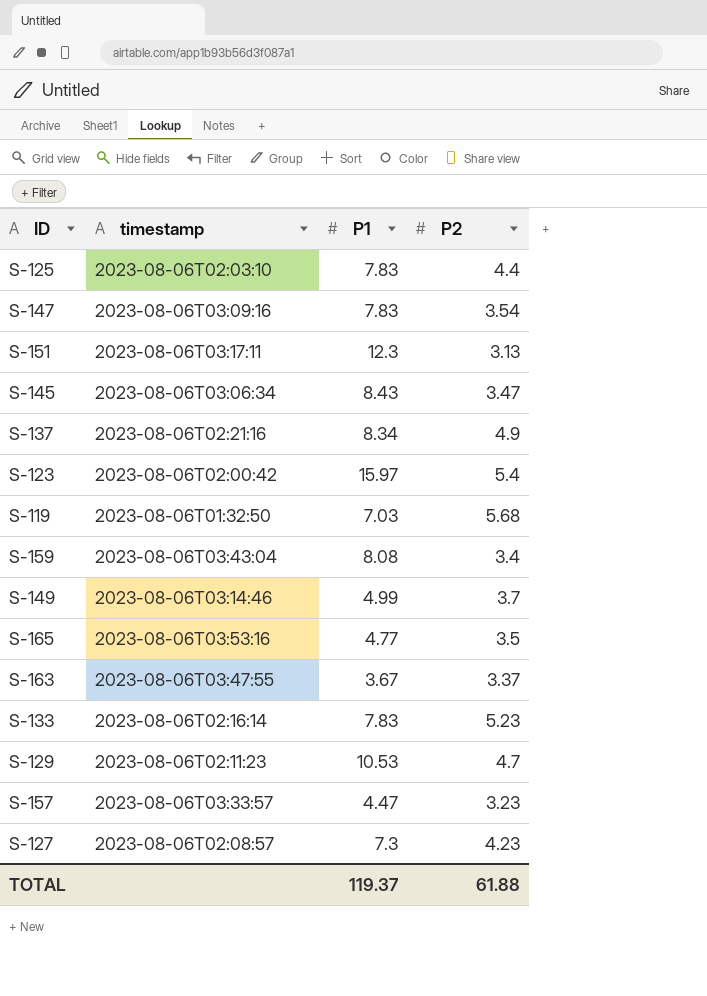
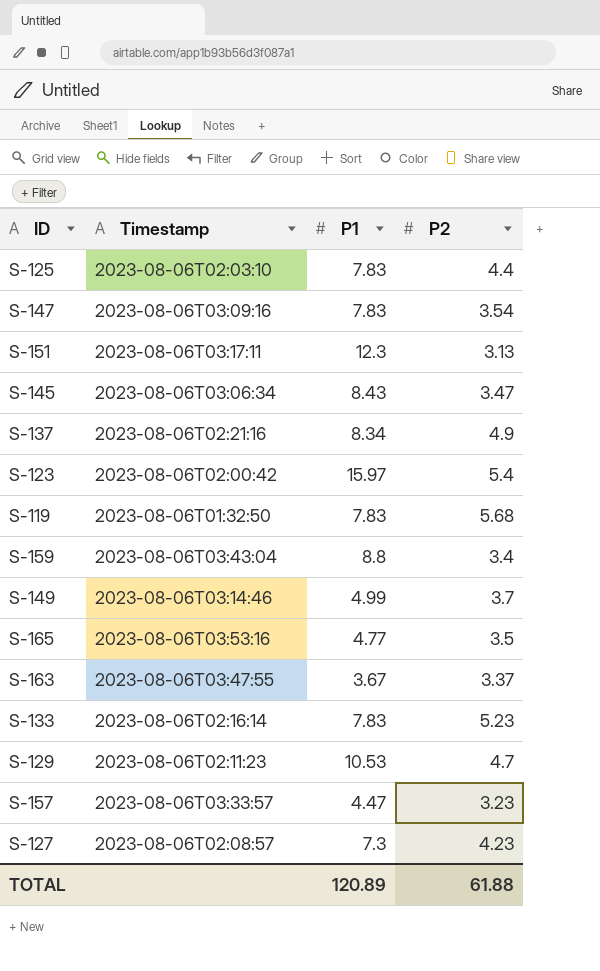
column name: timestamp -> Timestamp
S-119 | P1: 7.03 -> 7.83
S-159 | P1: 8.08 -> 8.8
TOTAL | P1: 119.37 -> 120.89

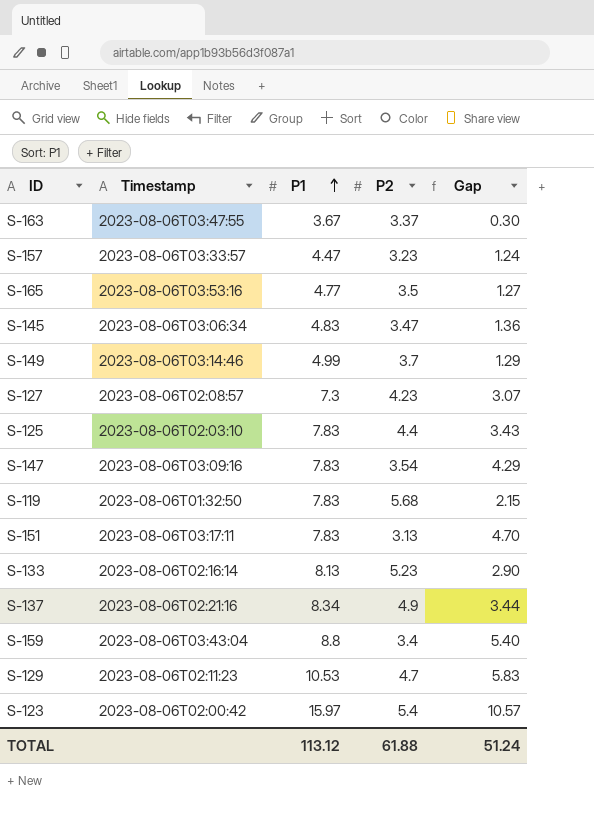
row order: none -> P1 ascending
column Gap | formula: none -> [P1] - [P2]
S-145 | P1: 8.43 -> 4.83
S-151 | P1: 12.3 -> 7.83
S-133 | P1: 7.83 -> 8.13
TOTAL | P1: 120.89 -> 113.12

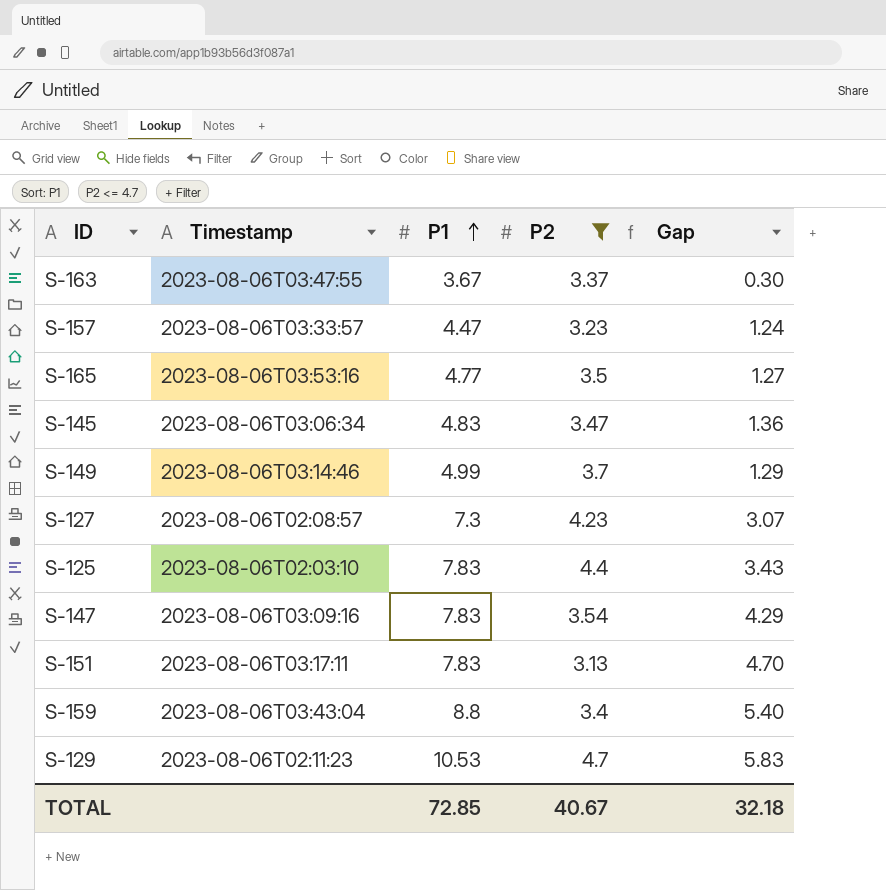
filter: none -> P2 <= 4.7
TOTAL | P1: 113.12 -> 72.85
TOTAL | P2: 61.88 -> 40.67
TOTAL | Gap: 51.24 -> 32.18

